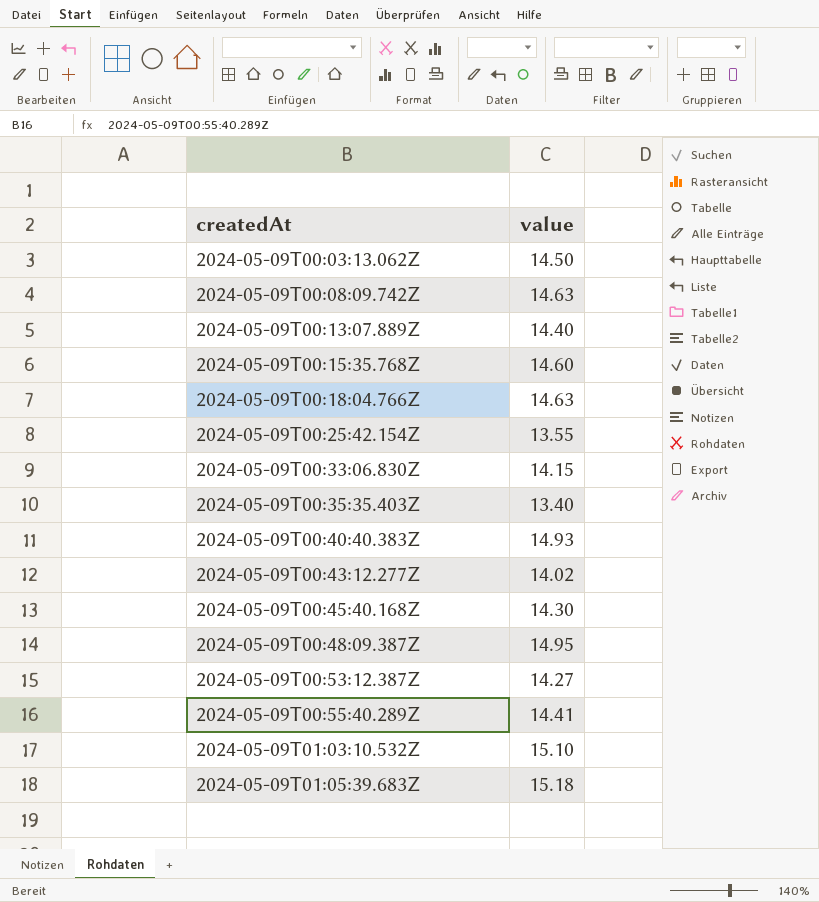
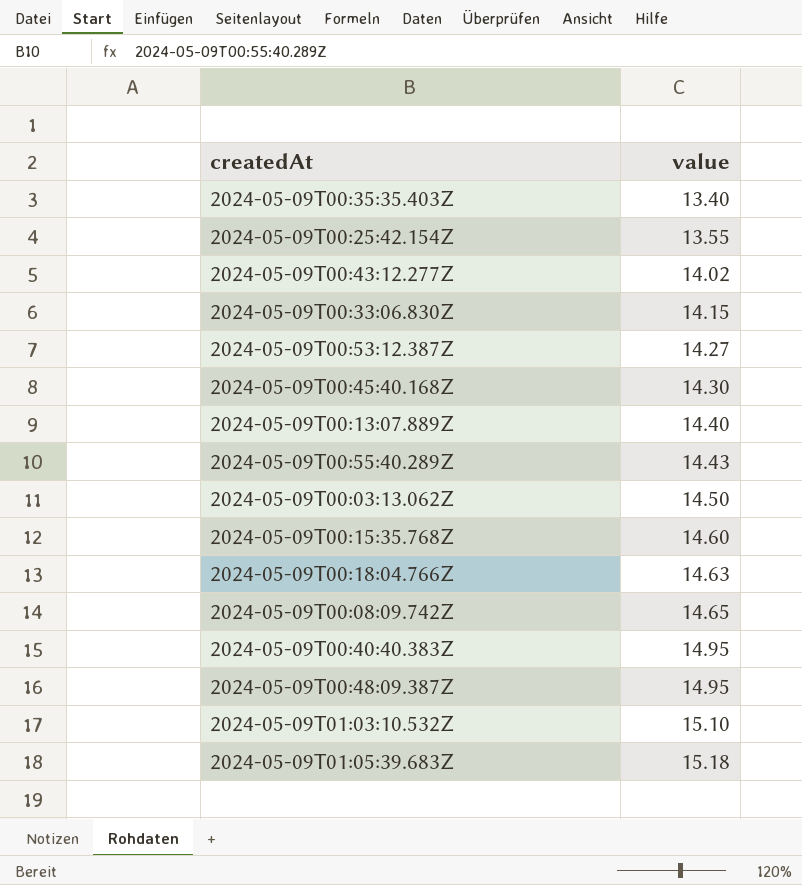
row order: createdAt ascending -> value ascending
2024-05-09T00:55:40.289Z | value: 14.41 -> 14.43
2024-05-09T00:08:09.742Z | value: 14.63 -> 14.65
2024-05-09T00:40:40.383Z | value: 14.93 -> 14.95

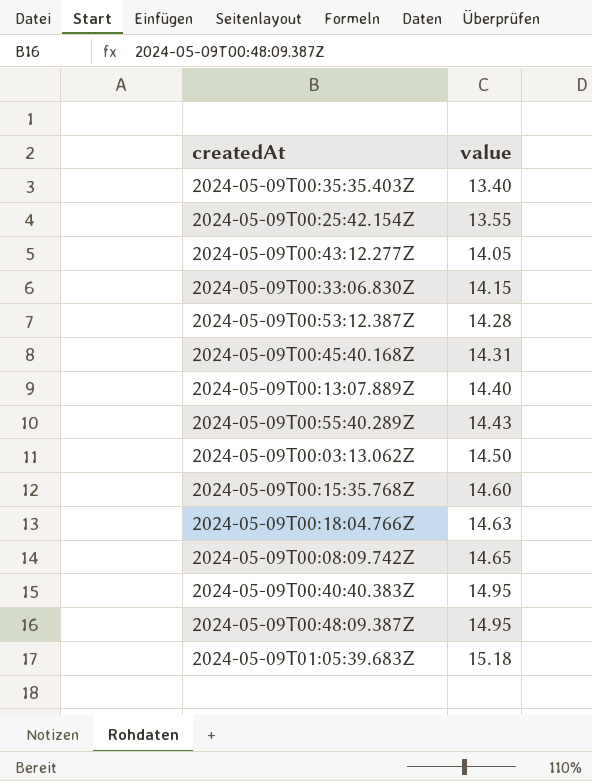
row 2024-05-09T01:03:10.532Z: 15.10 -> none
2024-05-09T00:43:12.277Z | value: 14.02 -> 14.05
2024-05-09T00:53:12.387Z | value: 14.27 -> 14.28
2024-05-09T00:45:40.168Z | value: 14.30 -> 14.31

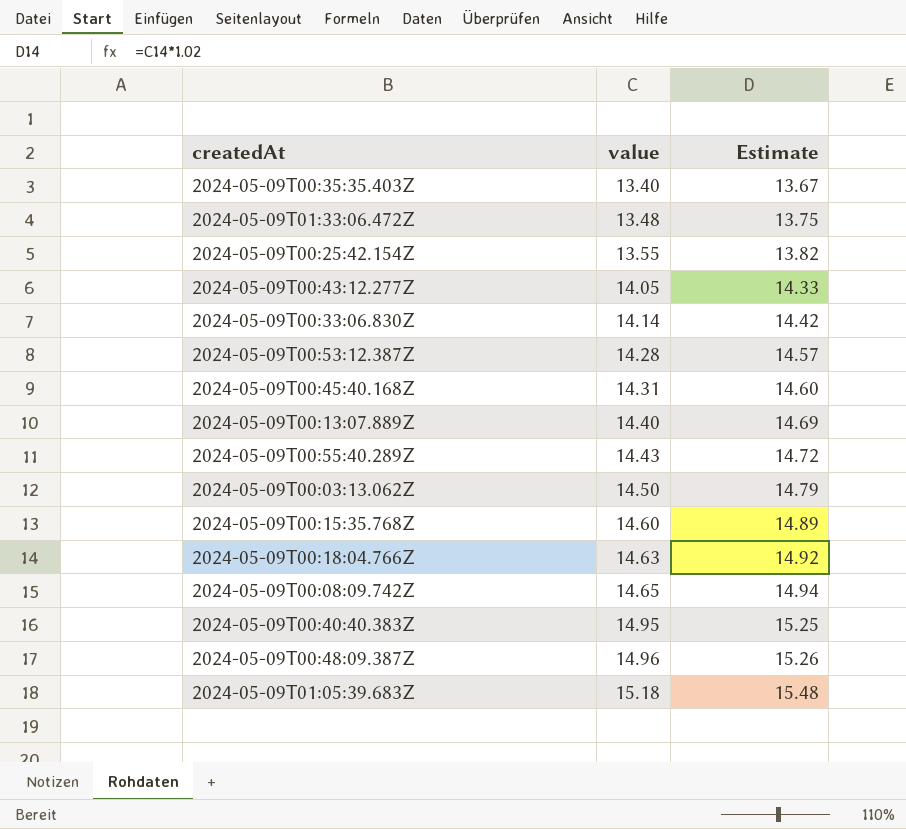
column Estimate | formula: none -> [value] * 1.02
row 2024-05-09T01:33:06.472Z: none -> 13.48 | 13.75
2024-05-09T00:33:06.830Z | value: 14.15 -> 14.14
2024-05-09T00:48:09.387Z | value: 14.95 -> 14.96

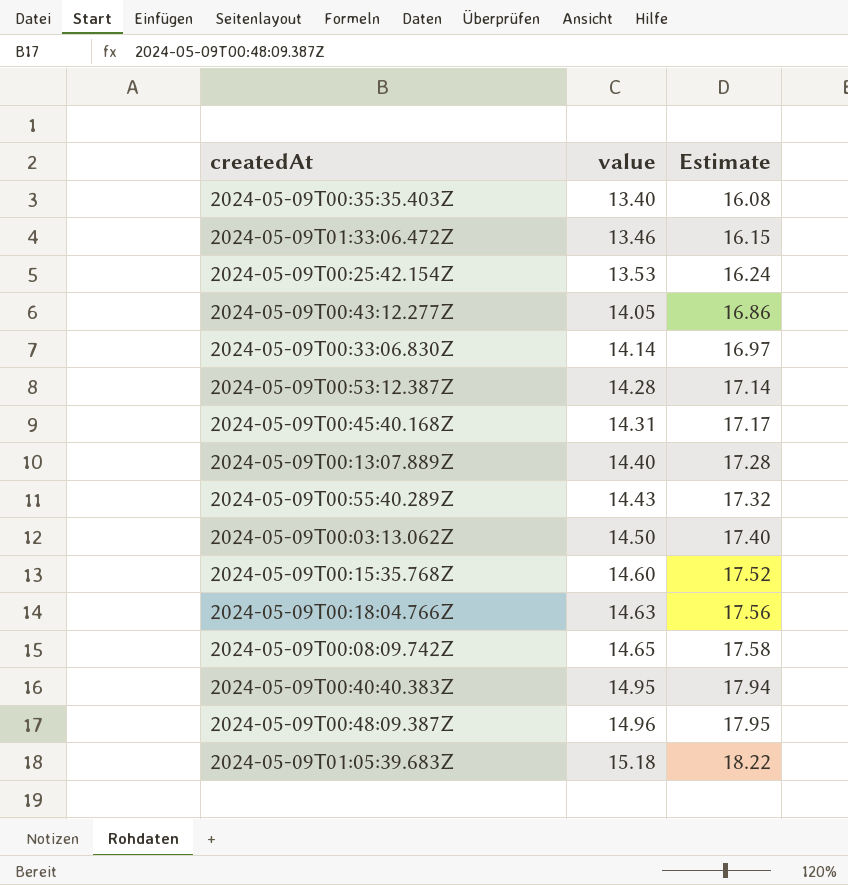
column Estimate | formula: [value] * 1.02 -> [value] * 1.2
2024-05-09T01:33:06.472Z | value: 13.48 -> 13.46
2024-05-09T00:25:42.154Z | value: 13.55 -> 13.53

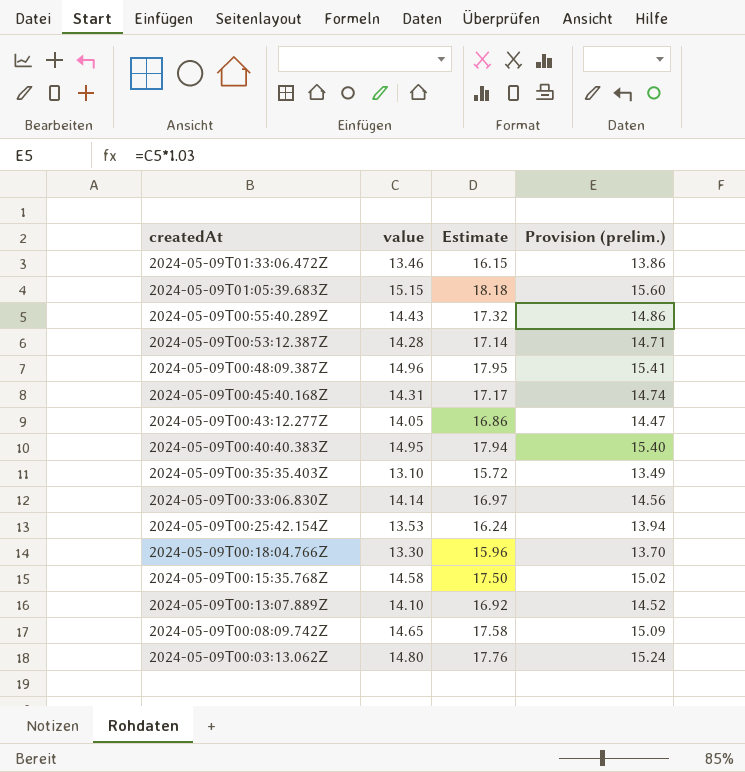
row order: value ascending -> createdAt descending
column Provision (prelim.) | formula: none -> [value] * 1.03
2024-05-09T01:05:39.683Z | value: 15.18 -> 15.15
2024-05-09T01:05:39.683Z | Estimate: 18.22 -> 18.18
2024-05-09T00:35:35.403Z | value: 13.40 -> 13.10
2024-05-09T00:35:35.403Z | Estimate: 16.08 -> 15.72
2024-05-09T00:18:04.766Z | value: 14.63 -> 13.30
2024-05-09T00:18:04.766Z | Estimate: 17.56 -> 15.96
2024-05-09T00:15:35.768Z | value: 14.60 -> 14.58
2024-05-09T00:15:35.768Z | Estimate: 17.52 -> 17.50
2024-05-09T00:13:07.889Z | value: 14.40 -> 14.10
2024-05-09T00:13:07.889Z | Estimate: 17.28 -> 16.92
2024-05-09T00:03:13.062Z | value: 14.50 -> 14.80
2024-05-09T00:03:13.062Z | Estimate: 17.40 -> 17.76

